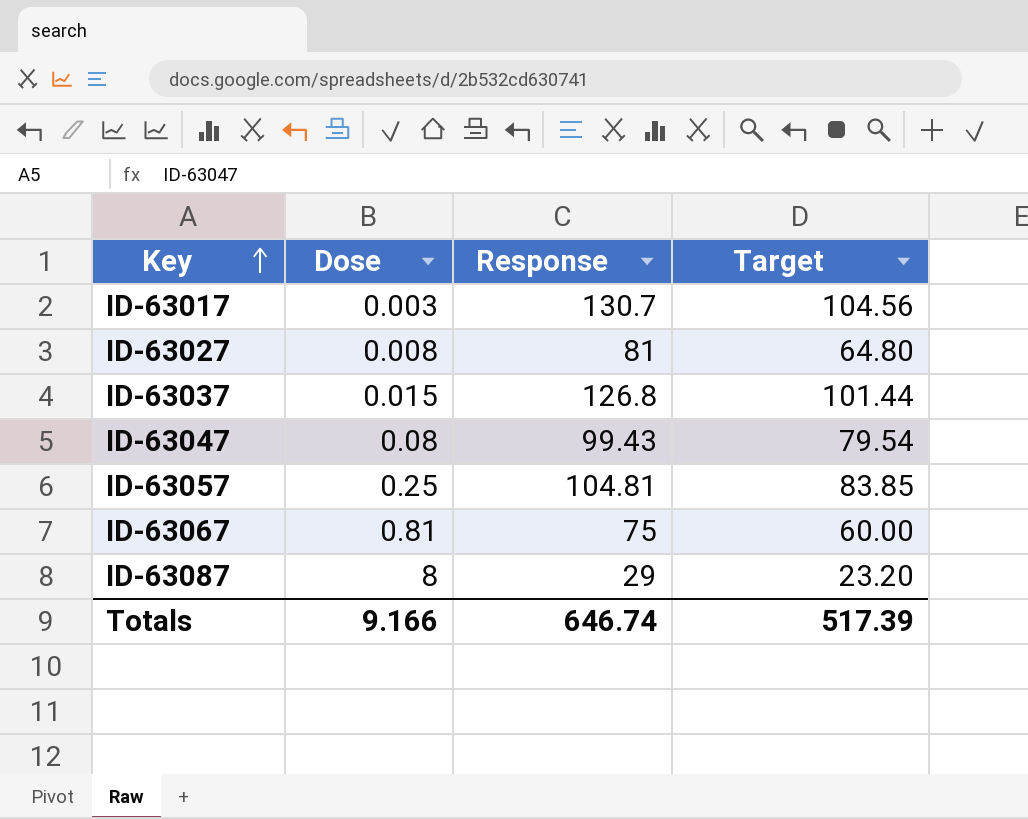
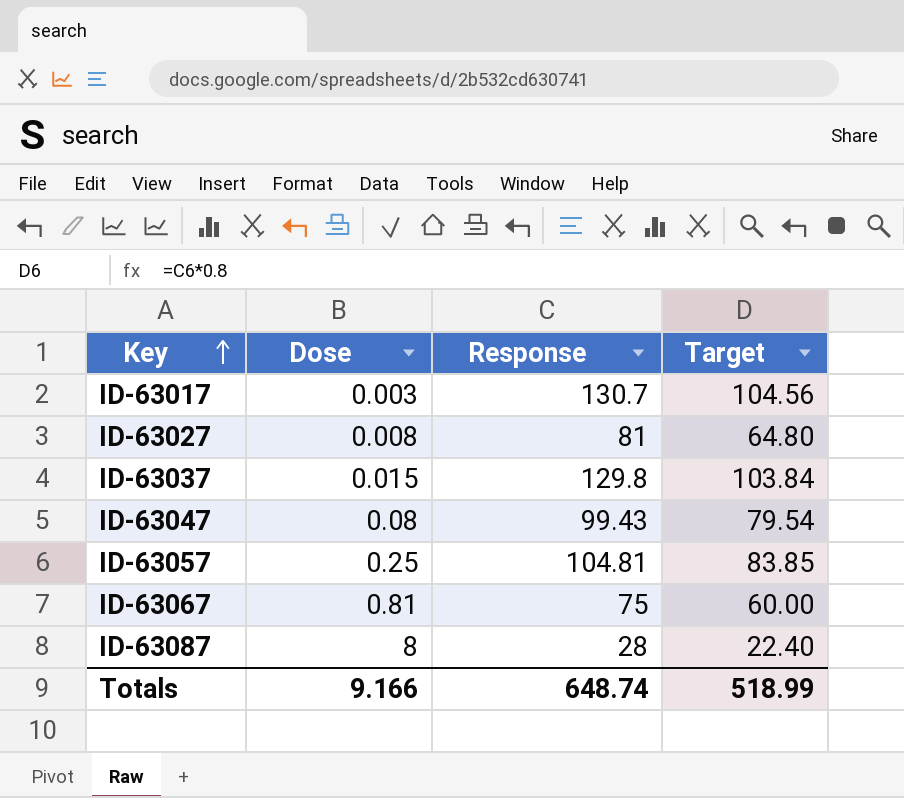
ID-63037 | Response: 126.8 -> 129.8
ID-63037 | Target: 101.44 -> 103.84
ID-63087 | Response: 29 -> 28
ID-63087 | Target: 23.20 -> 22.40
Totals | Response: 646.74 -> 648.74
Totals | Target: 517.39 -> 518.99

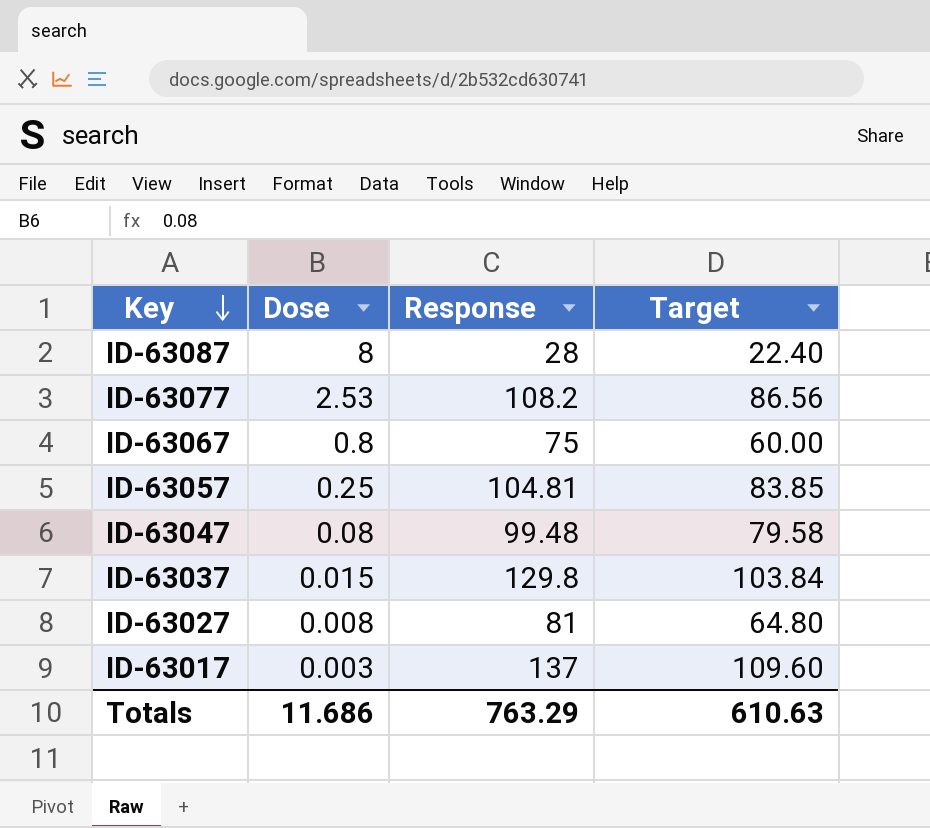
row order: Key ascending -> Key descending
row ID-63077: none -> 2.53 | 108.2 | 86.56
ID-63067 | Dose: 0.81 -> 0.8
ID-63047 | Response: 99.43 -> 99.48
ID-63047 | Target: 79.54 -> 79.58
ID-63017 | Response: 130.7 -> 137
ID-63017 | Target: 104.56 -> 109.60
Totals | Dose: 9.166 -> 11.686
Totals | Response: 648.74 -> 763.29
Totals | Target: 518.99 -> 610.63

